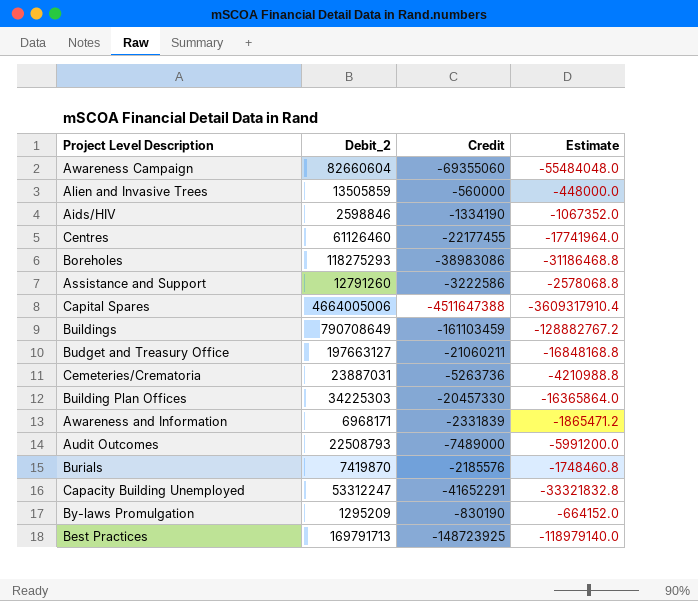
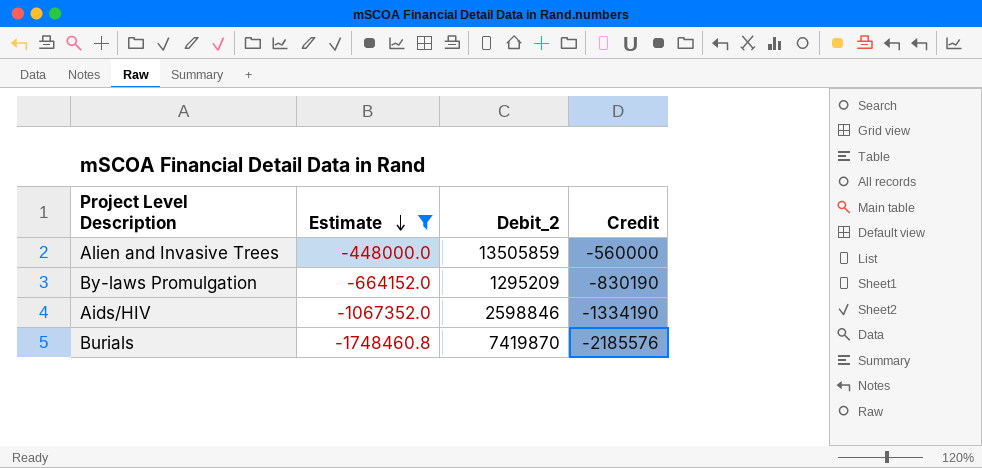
filter: none -> Estimate >= -1748460.8
row order: none -> Estimate descending
column Estimate | position: 4 -> 2

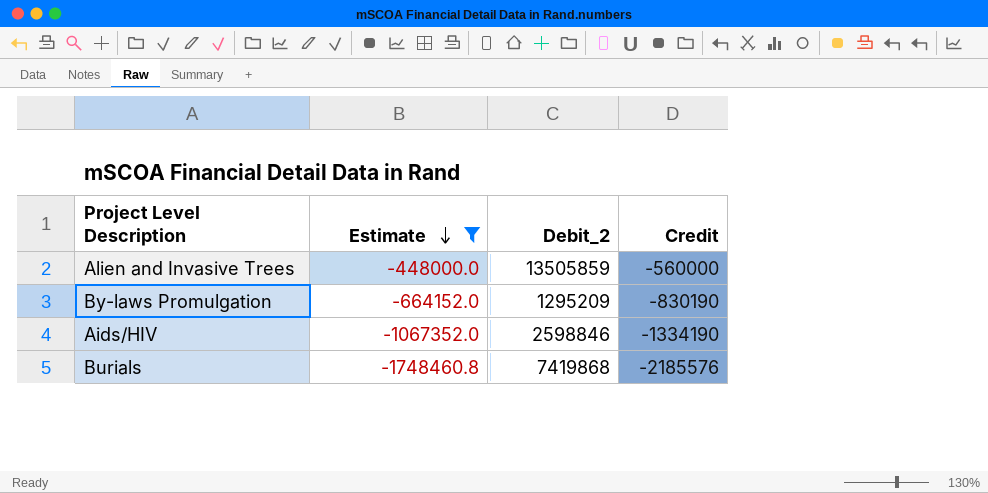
Burials | Debit_2: 7419870 -> 7419868

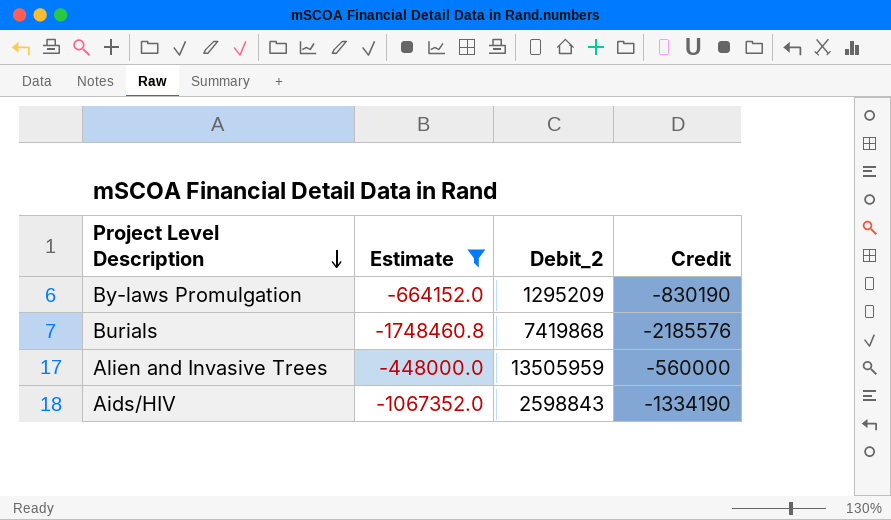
row order: Estimate descending -> Project Level Description descending
Alien and Invasive Trees | Debit_2: 13505859 -> 13505959
Aids/HIV | Debit_2: 2598846 -> 2598843

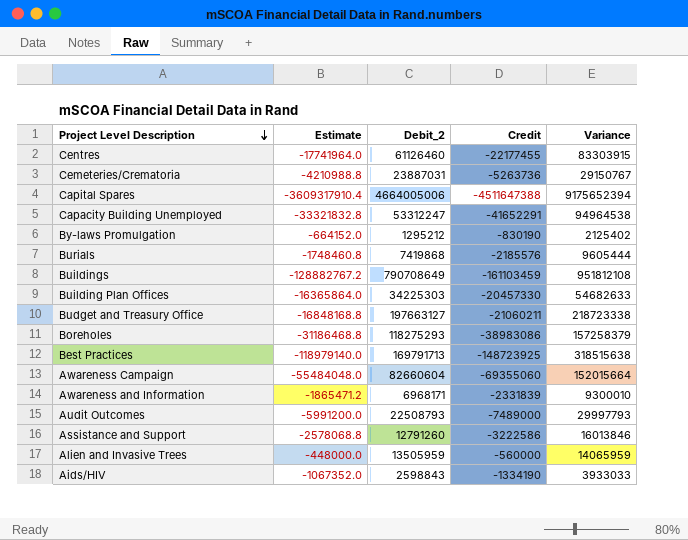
filter: Estimate >= -1748460.8 -> none
column Variance | formula: none -> [Debit_2] - [Credit]
By-laws Promulgation | Debit_2: 1295209 -> 1295212

